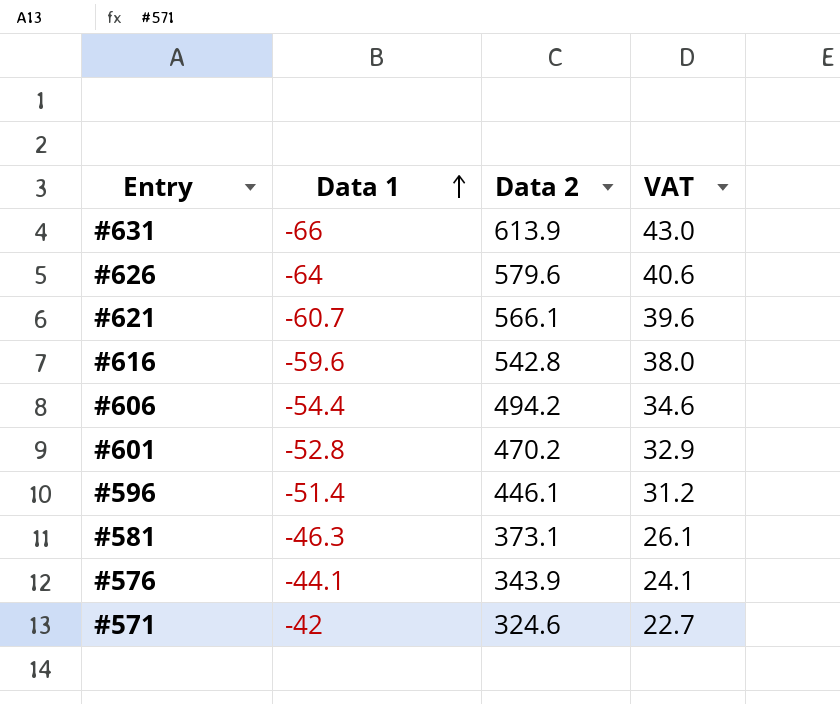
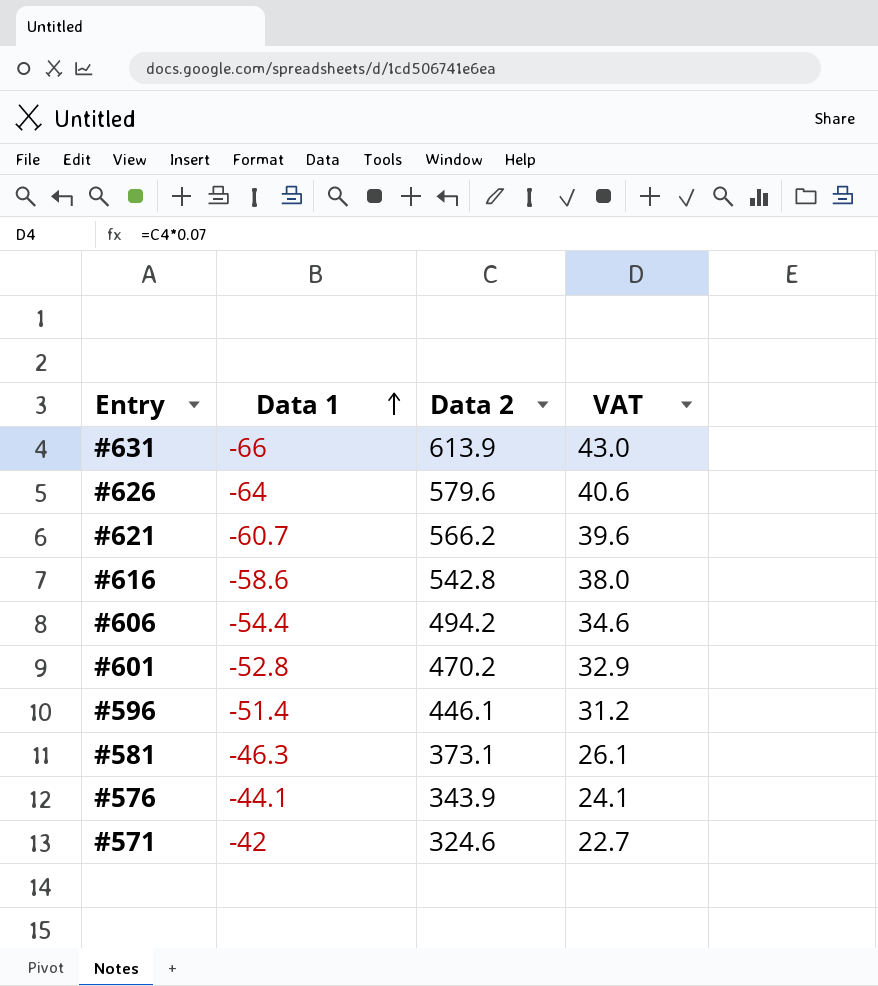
#621 | Data 2: 566.1 -> 566.2
#616 | Data 1: -59.6 -> -58.6

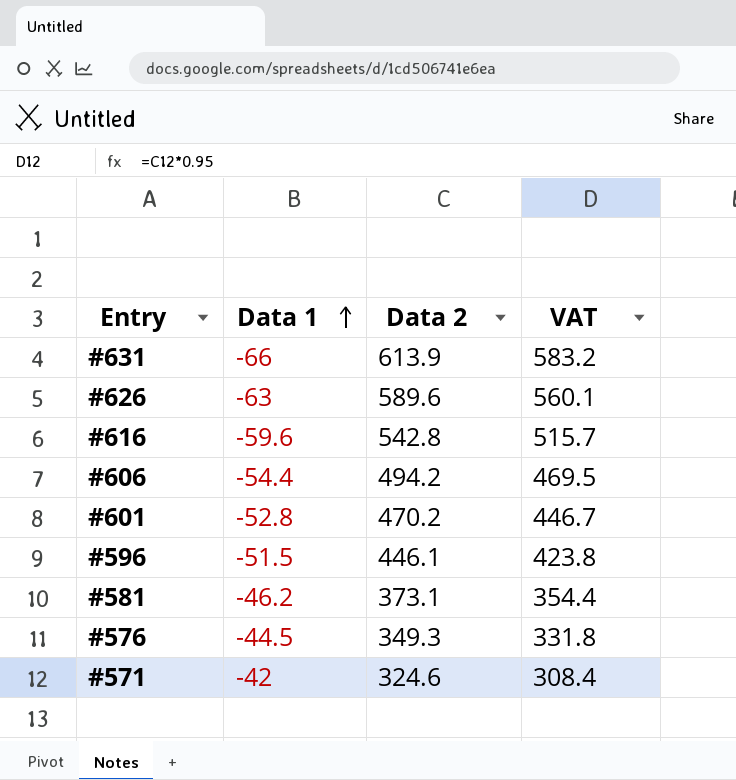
column VAT | formula: [Data 2] * 0.07 -> [Data 2] * 0.95
row #621: -60.7 | 566.2 | 39.6 -> none
#626 | Data 1: -64 -> -63
#626 | Data 2: 579.6 -> 589.6
#616 | Data 1: -58.6 -> -59.6
#596 | Data 1: -51.4 -> -51.5
#581 | Data 1: -46.3 -> -46.2
#576 | Data 1: -44.1 -> -44.5
#576 | Data 2: 343.9 -> 349.3

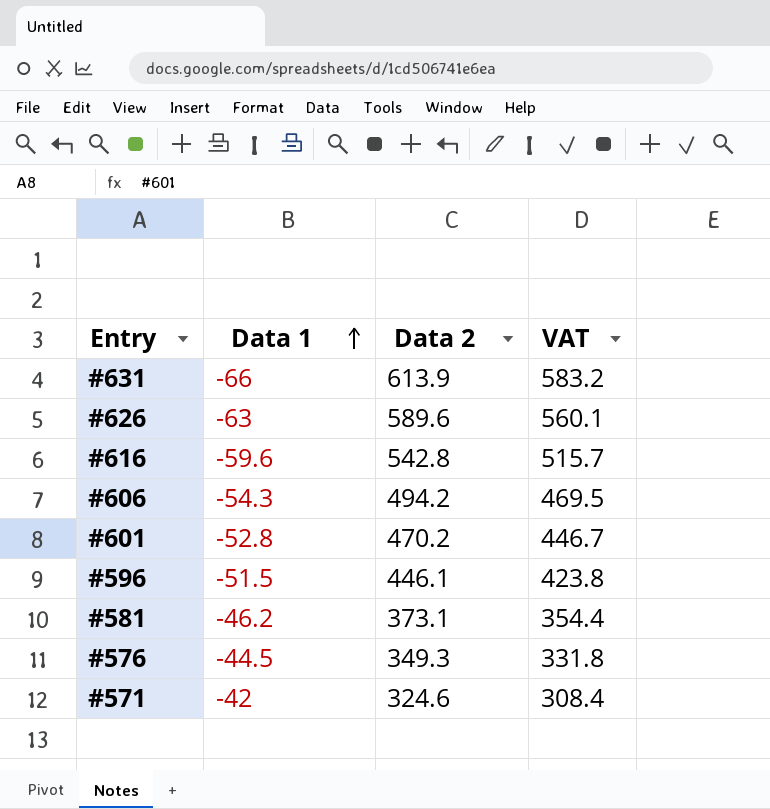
#606 | Data 1: -54.4 -> -54.3

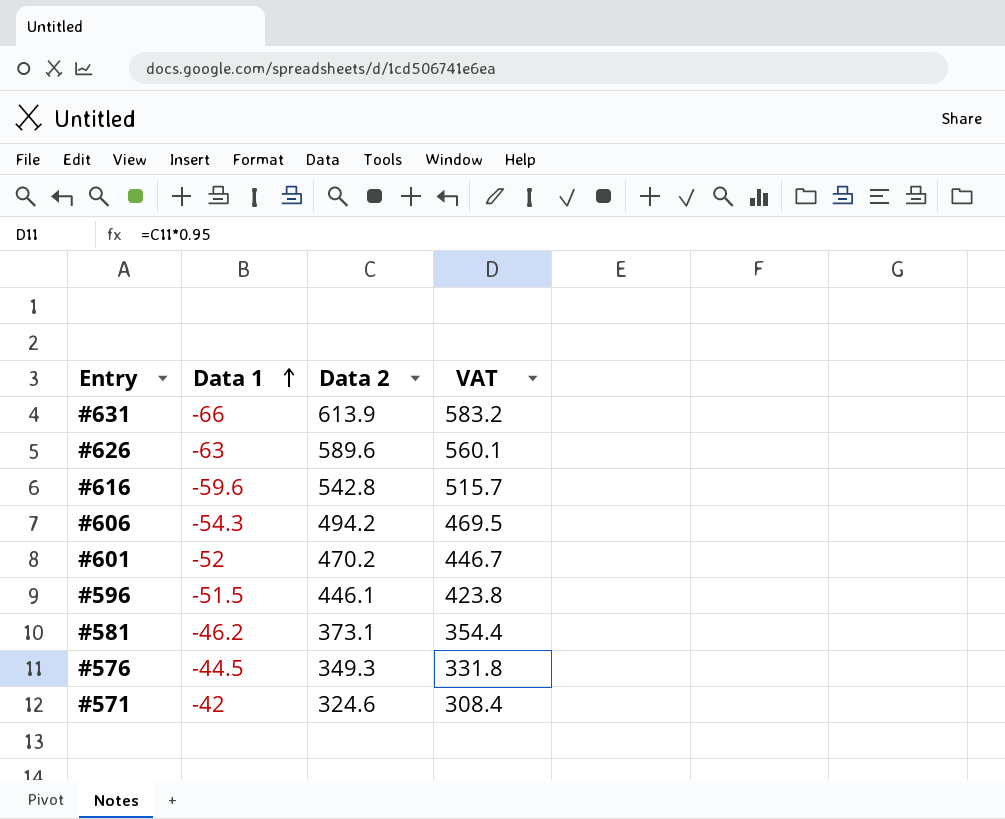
#601 | Data 1: -52.8 -> -52

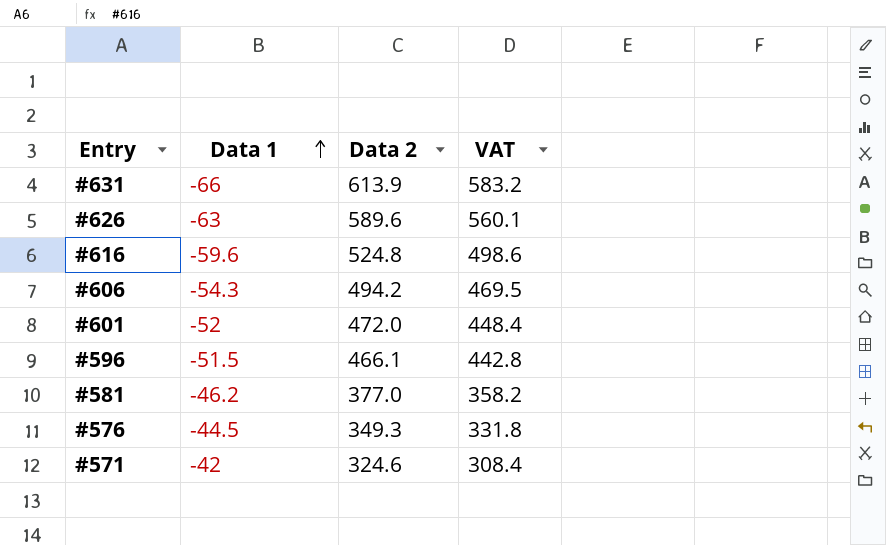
#616 | Data 2: 542.8 -> 524.8
#616 | VAT: 515.7 -> 498.6
#601 | Data 2: 470.2 -> 472.0
#601 | VAT: 446.7 -> 448.4
#596 | Data 2: 446.1 -> 466.1
#596 | VAT: 423.8 -> 442.8
#581 | Data 2: 373.1 -> 377.0
#581 | VAT: 354.4 -> 358.2

